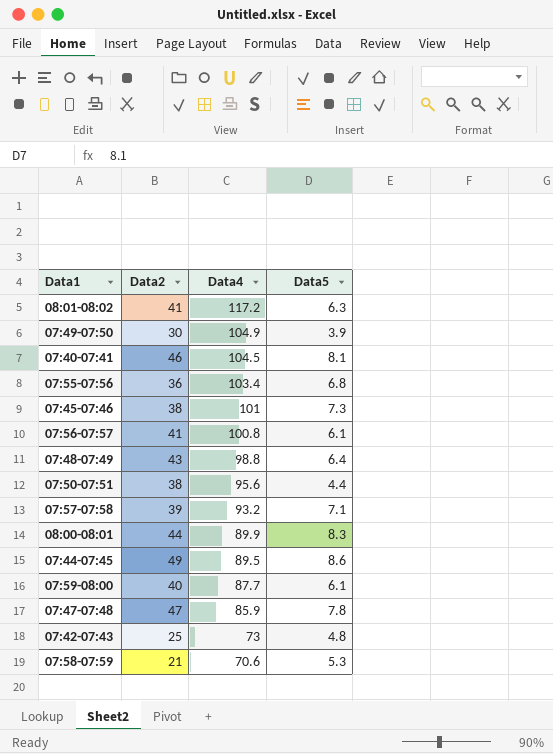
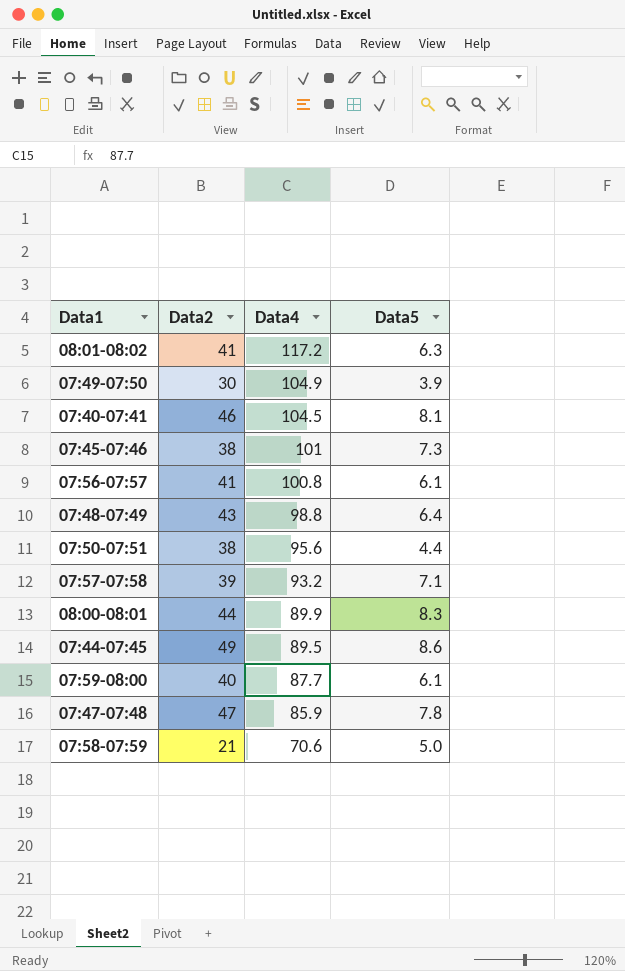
row 07:55-07:56: 36 | 103.4 | 6.8 -> none
row 07:42-07:43: 25 | 73 | 4.8 -> none
07:58-07:59 | Data5: 5.3 -> 5.0

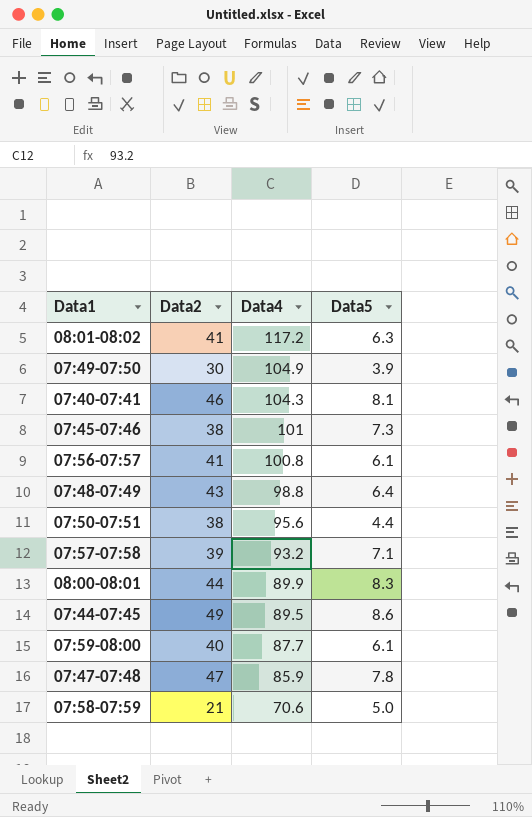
07:40-07:41 | Data4: 104.5 -> 104.3

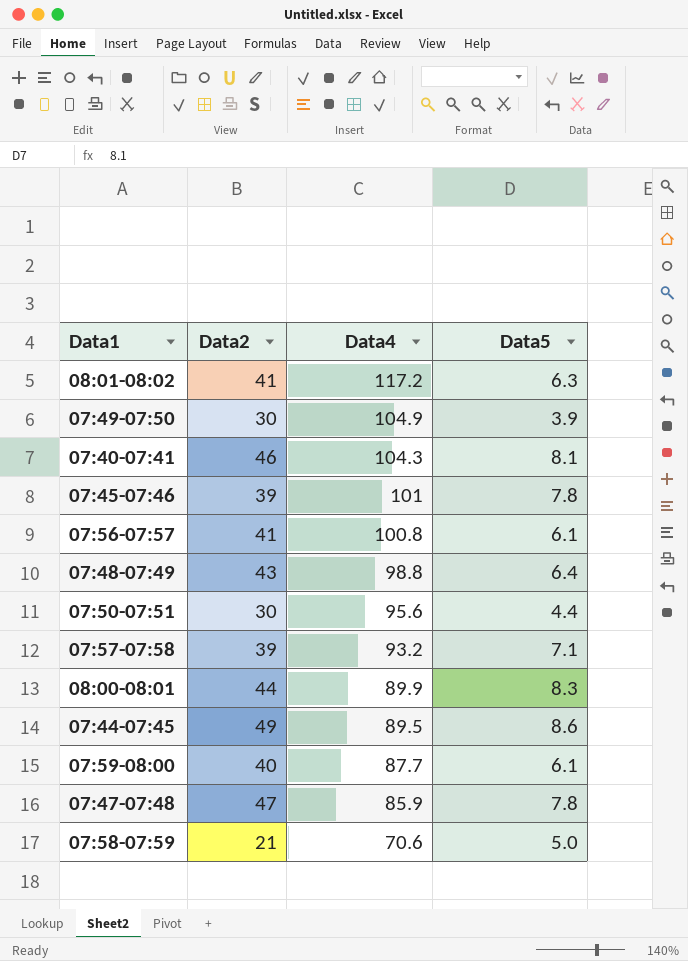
07:45-07:46 | Data2: 38 -> 39
07:45-07:46 | Data5: 7.3 -> 7.8
07:50-07:51 | Data2: 38 -> 30

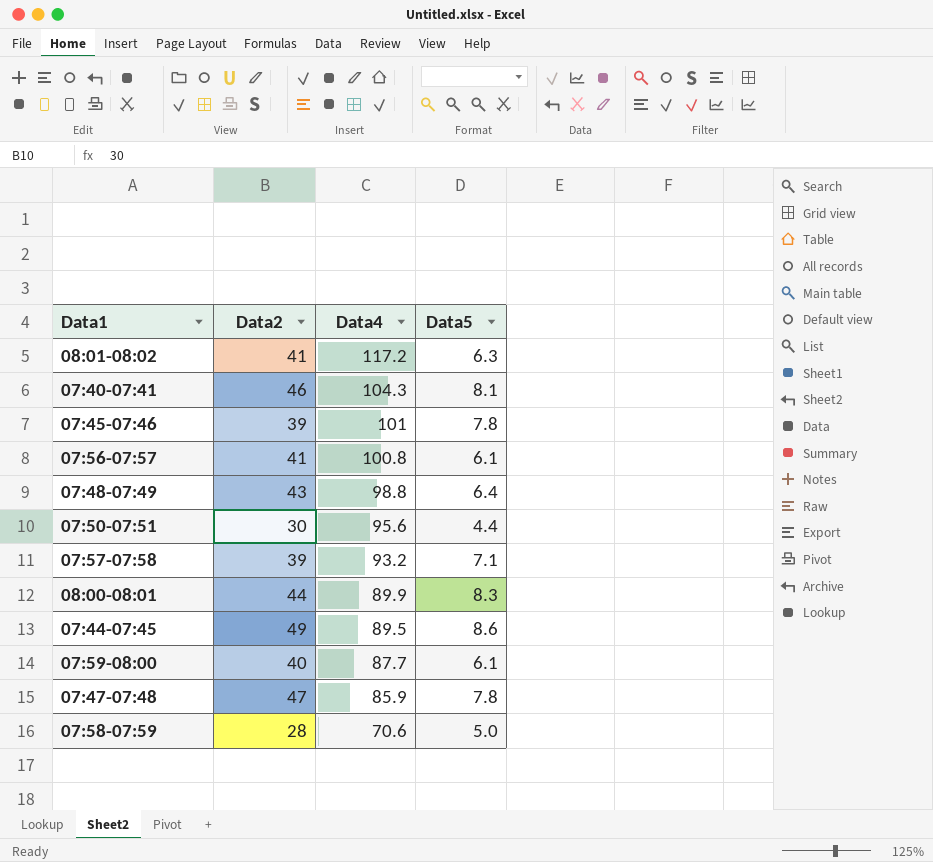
row 07:49-07:50: 30 | 104.9 | 3.9 -> none
07:58-07:59 | Data2: 21 -> 28

